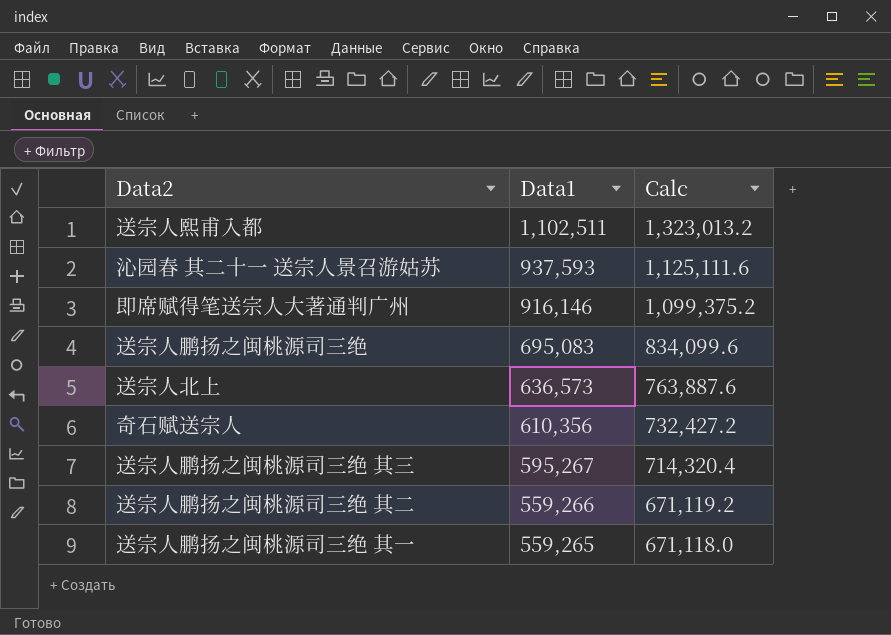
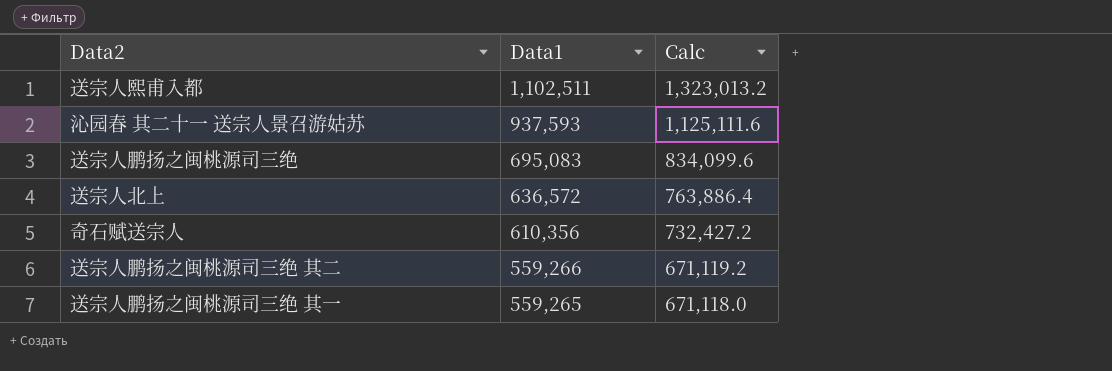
row 即席赋得笔送宗人大著通判广州: 916,146 | 1,099,375.2 -> none
row 送宗人鹏扬之闽桃源司三绝 其三: 595,267 | 714,320.4 -> none
送宗人北上 | Data1: 636,573 -> 636,572
送宗人北上 | Calc: 763,887.6 -> 763,886.4

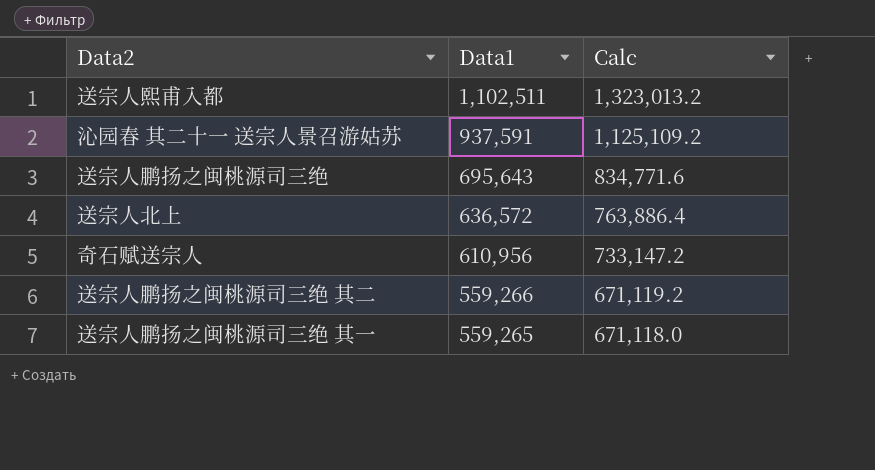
沁园春 其二十一 送宗人景召游姑苏 | Data1: 937,593 -> 937,591
沁园春 其二十一 送宗人景召游姑苏 | Calc: 1,125,111.6 -> 1,125,109.2
送宗人鹏扬之闽桃源司三绝 | Data1: 695,083 -> 695,643
送宗人鹏扬之闽桃源司三绝 | Calc: 834,099.6 -> 834,771.6
奇石赋送宗人 | Data1: 610,356 -> 610,956
奇石赋送宗人 | Calc: 732,427.2 -> 733,147.2

